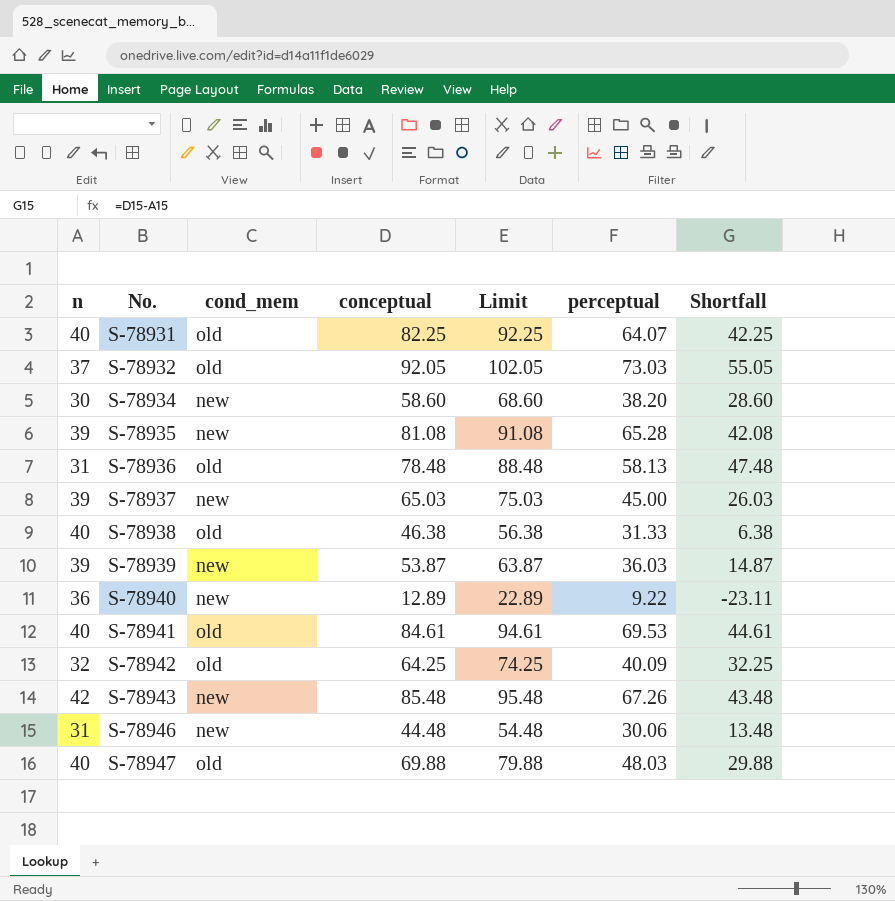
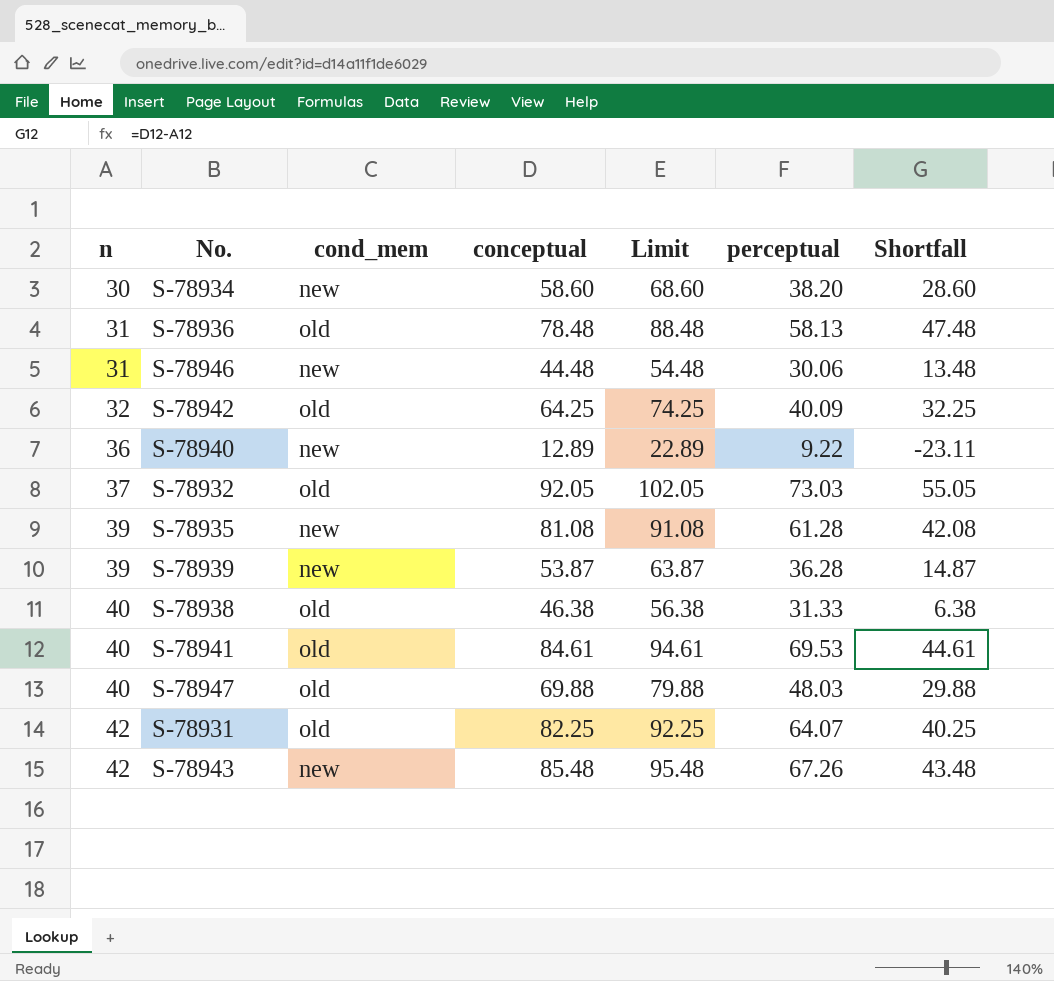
row order: No. ascending -> n ascending
row S-78937: 39 | new | 65.03 | 75.03 | 45.00 | 26.03 -> none
S-78935 | perceptual: 65.28 -> 61.28
S-78939 | perceptual: 36.03 -> 36.28
S-78931 | n: 40 -> 42
S-78931 | Shortfall: 42.25 -> 40.25

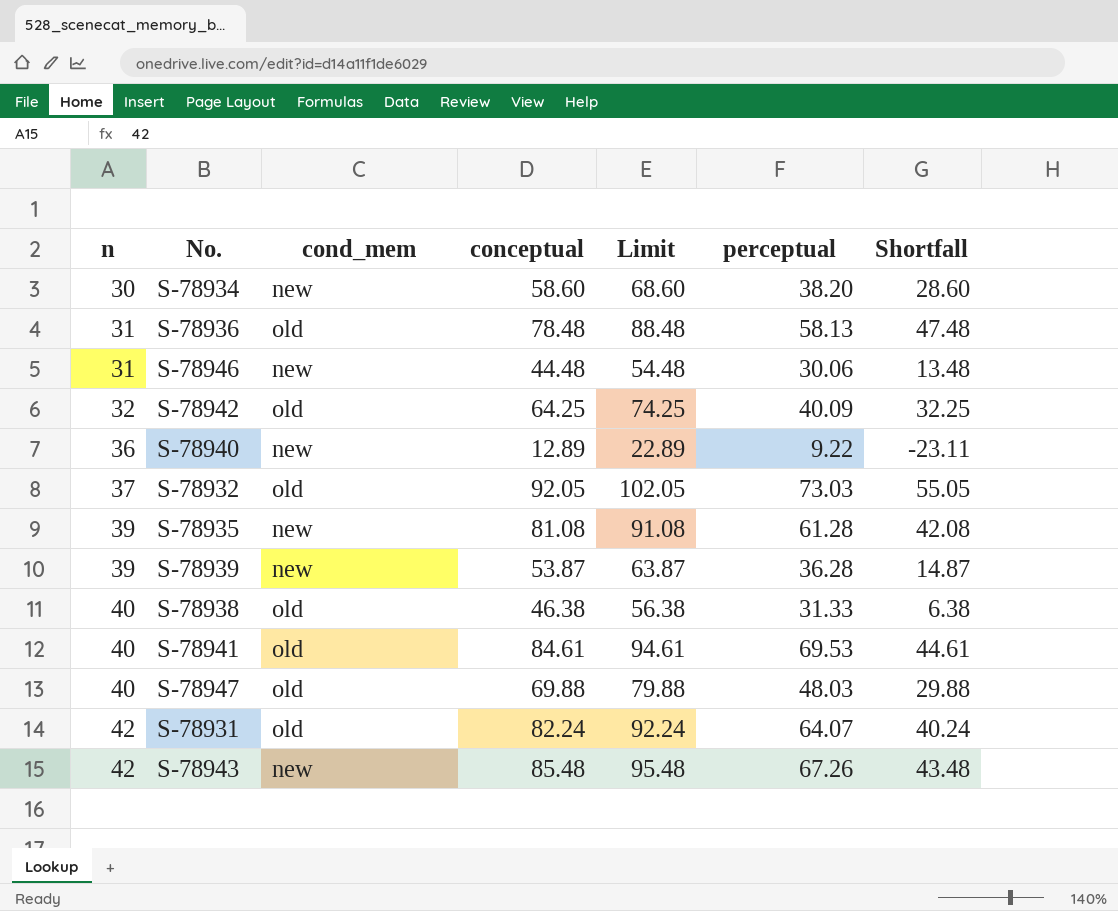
S-78931 | conceptual: 82.25 -> 82.24
S-78931 | Limit: 92.25 -> 92.24
S-78931 | Shortfall: 40.25 -> 40.24

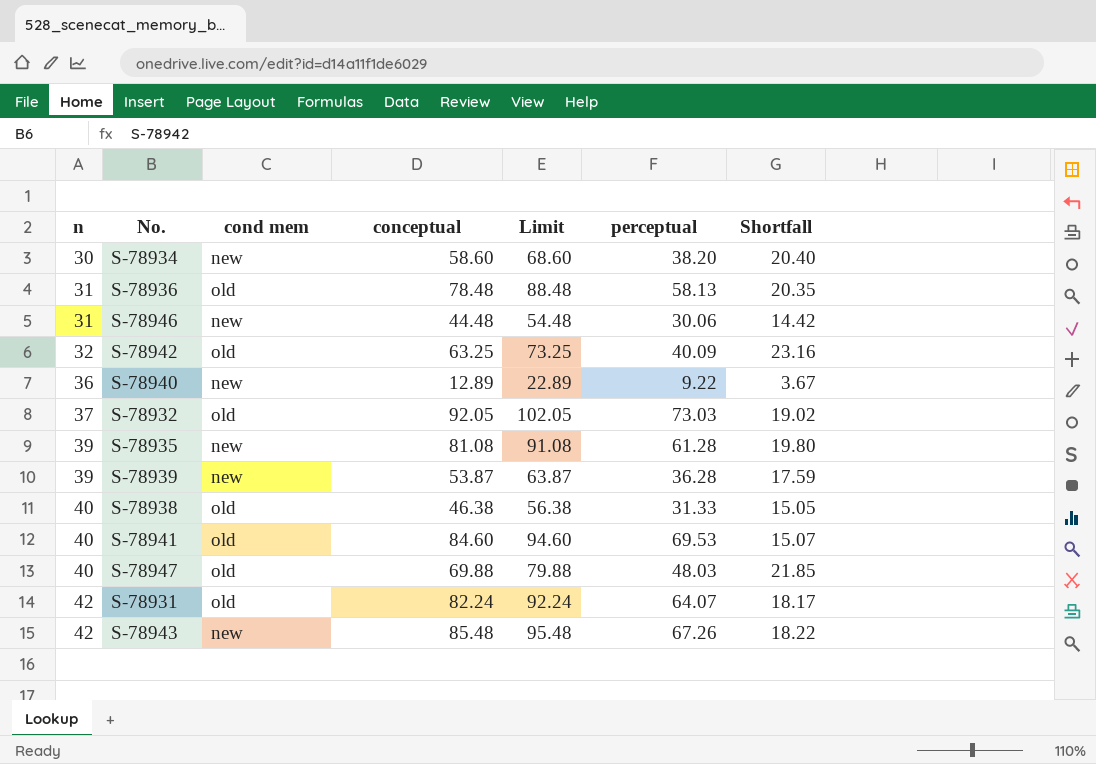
column name: cond_mem -> cond mem
column Shortfall | formula: [conceptual] - [n] -> [conceptual] - [perceptual]
S-78942 | conceptual: 64.25 -> 63.25
S-78942 | Limit: 74.25 -> 73.25
S-78941 | conceptual: 84.61 -> 84.60
S-78941 | Limit: 94.61 -> 94.60

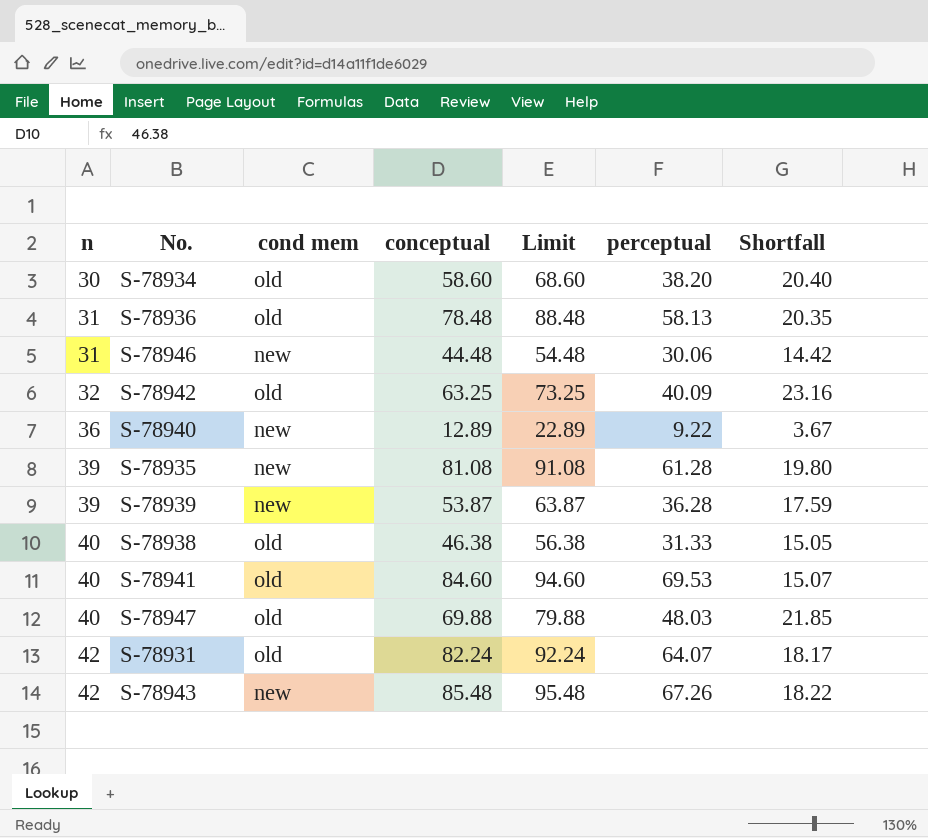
row S-78932: 37 | old | 92.05 | 102.05 | 73.03 | 19.02 -> none
S-78934 | cond mem: new -> old

